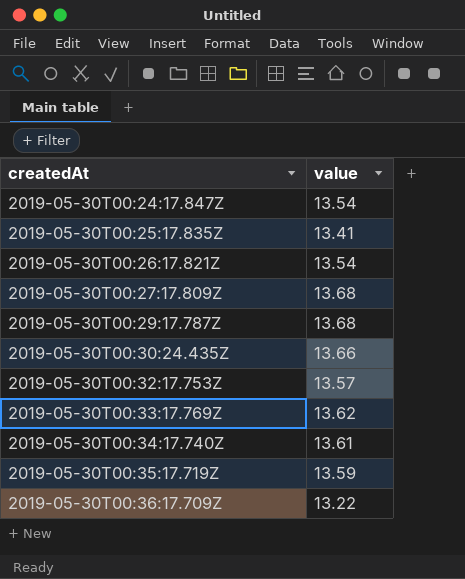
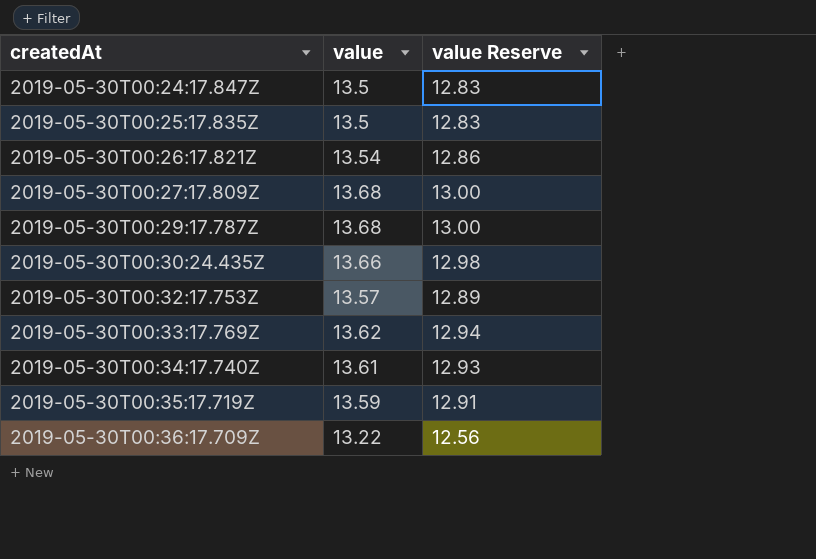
column value Reserve | formula: none -> [value] * 0.95
2019-05-30T00:24:17.847Z | value: 13.54 -> 13.5
2019-05-30T00:25:17.835Z | value: 13.41 -> 13.5

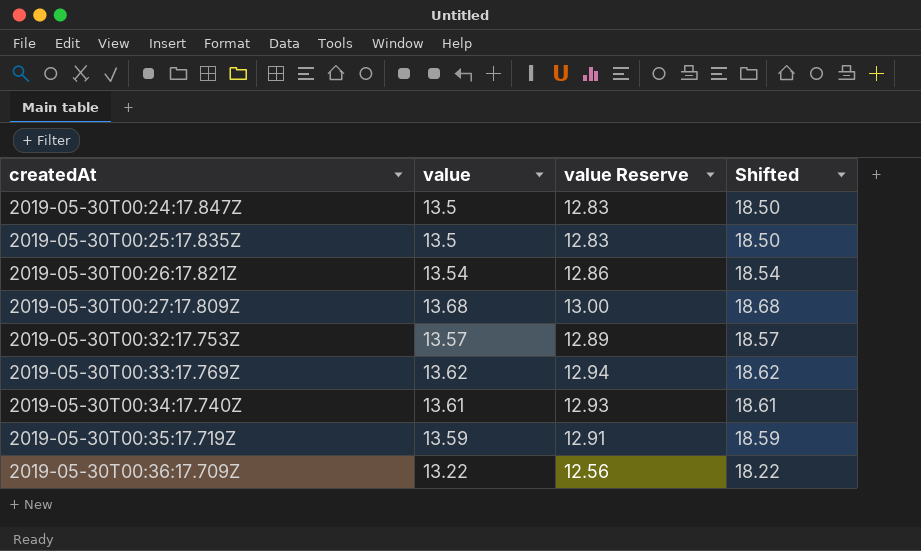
column Shifted | formula: none -> [value] + 5
row 2019-05-30T00:29:17.787Z: 13.68 | 13.00 -> none
row 2019-05-30T00:30:24.435Z: 13.66 | 12.98 -> none

